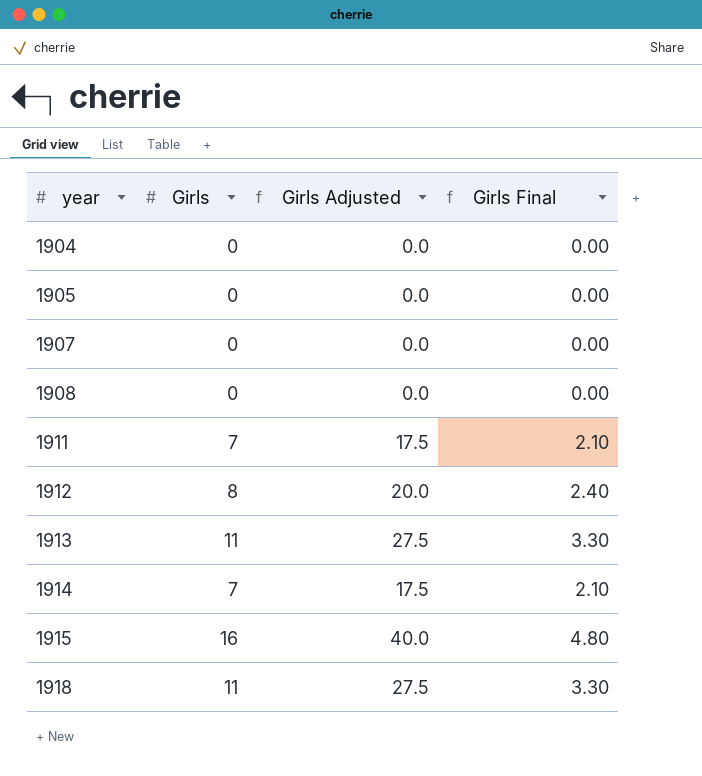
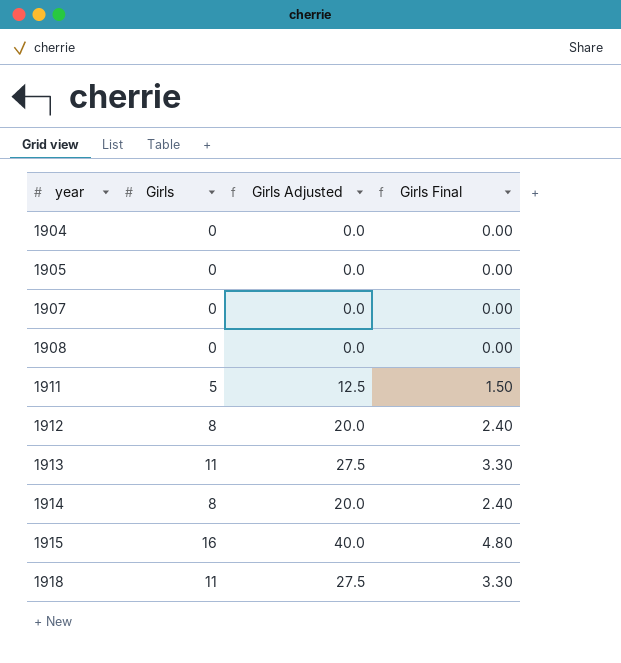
1911 | Girls: 7 -> 5
1911 | Girls Adjusted: 17.5 -> 12.5
1911 | Girls Final: 2.10 -> 1.50
1914 | Girls: 7 -> 8
1914 | Girls Adjusted: 17.5 -> 20.0
1914 | Girls Final: 2.10 -> 2.40

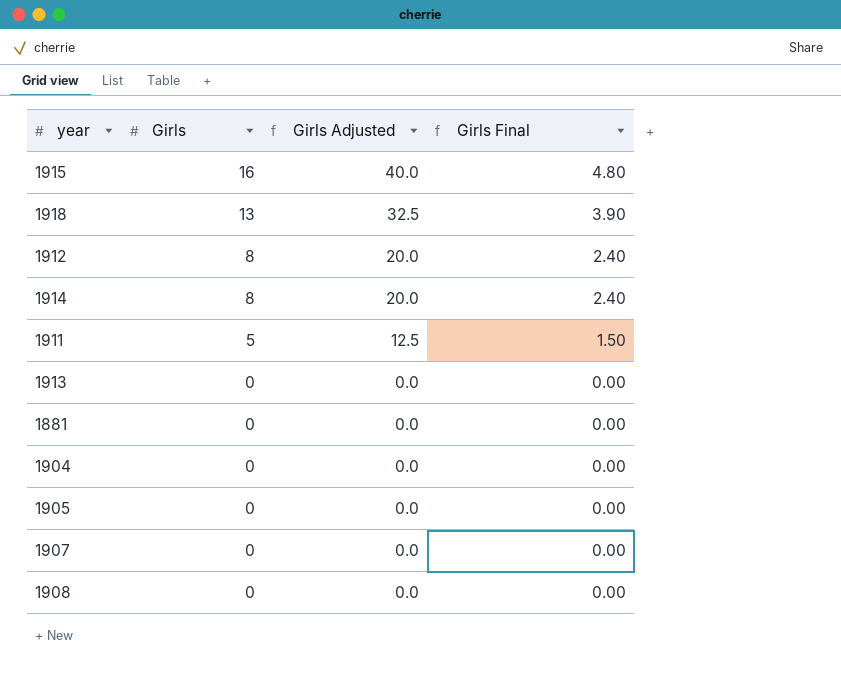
row order: year ascending -> Girls descending
1918 | Girls: 11 -> 13
1918 | Girls Adjusted: 27.5 -> 32.5
1918 | Girls Final: 3.30 -> 3.90
1913 | Girls: 11 -> 0
1913 | Girls Adjusted: 27.5 -> 0.0
1913 | Girls Final: 3.30 -> 0.00
row 1881: none -> 0 | 0.0 | 0.00

